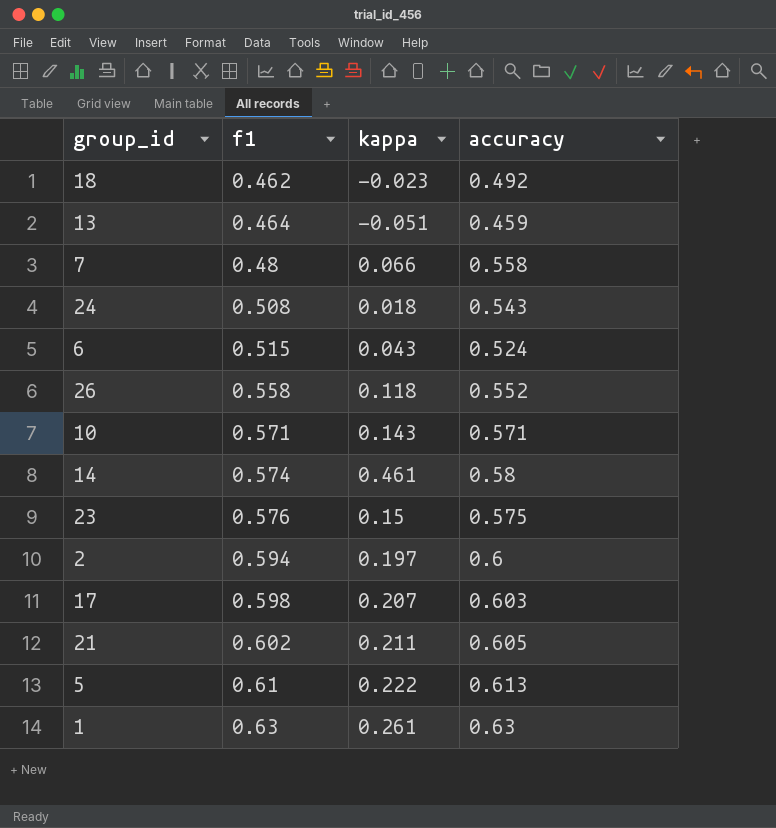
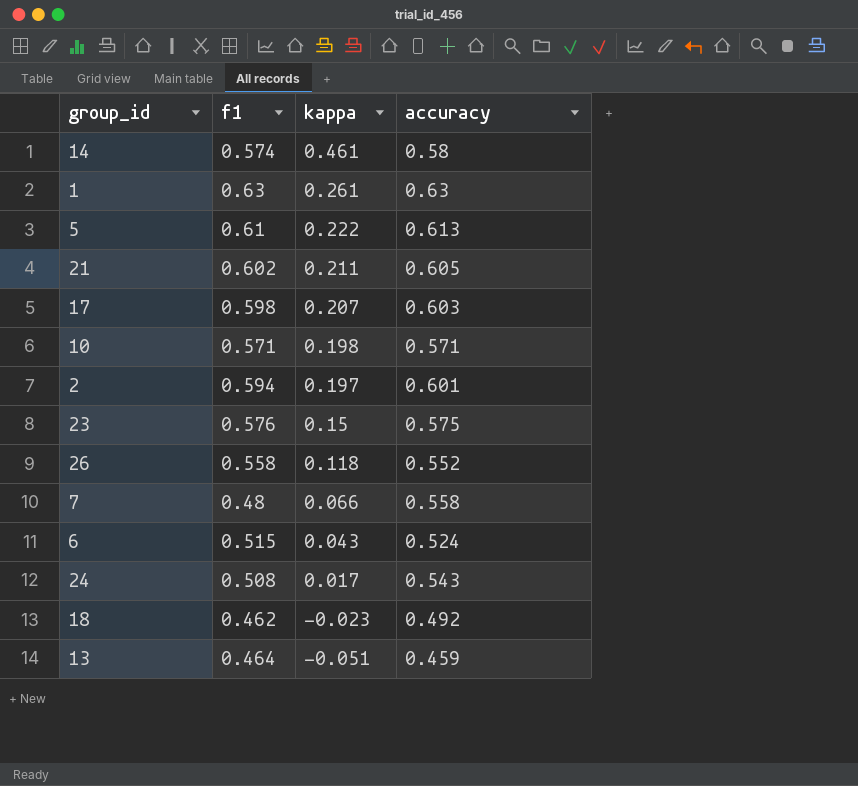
row order: f1 ascending -> kappa descending
10 | kappa: 0.143 -> 0.198
2 | accuracy: 0.6 -> 0.601
24 | kappa: 0.018 -> 0.017

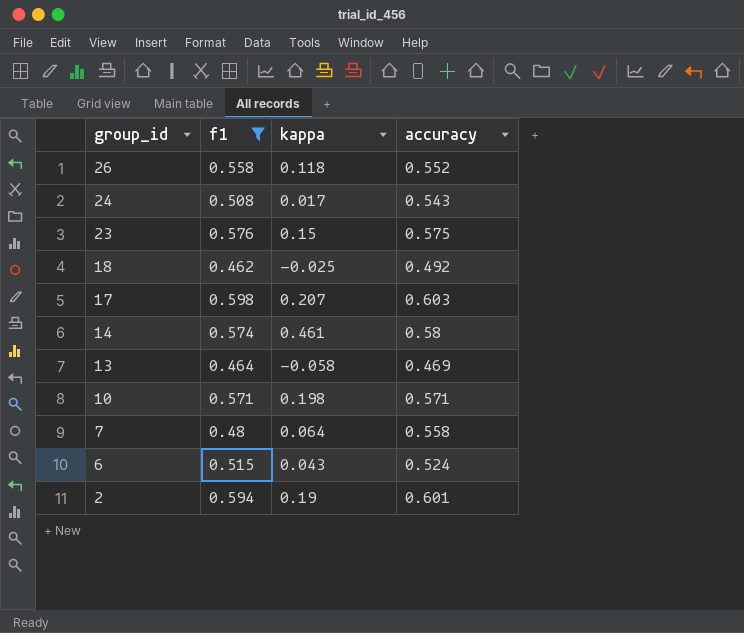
filter: none -> f1 <= 0.598
row order: kappa descending -> group_id descending
18 | kappa: -0.023 -> -0.025
13 | kappa: -0.051 -> -0.058
13 | accuracy: 0.459 -> 0.469
7 | kappa: 0.066 -> 0.064
2 | kappa: 0.197 -> 0.19

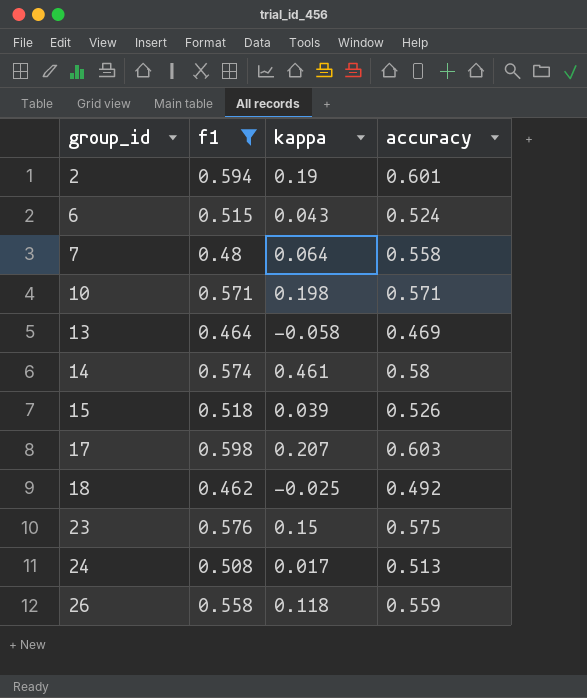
row order: group_id descending -> group_id ascending
row 15: none -> 0.518 | 0.039 | 0.526
24 | accuracy: 0.543 -> 0.513
26 | accuracy: 0.552 -> 0.559

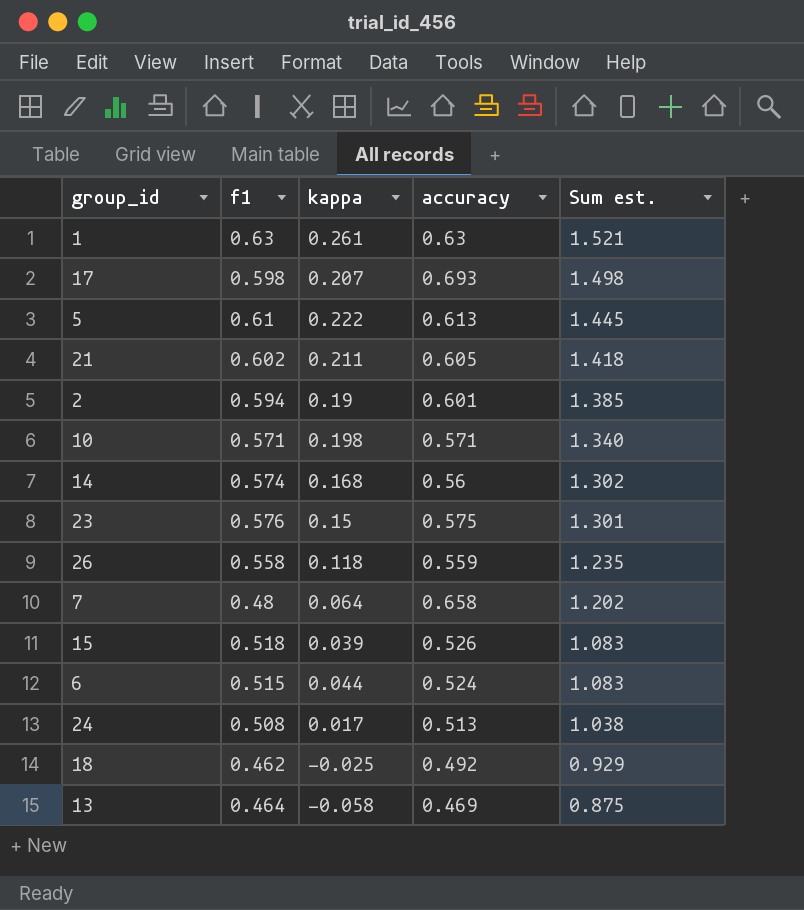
filter: f1 <= 0.598 -> none
row order: group_id ascending -> Sum est. descending
column Sum est. | formula: none -> [f1] + [kappa] + [accuracy]
17 | accuracy: 0.603 -> 0.693
14 | kappa: 0.461 -> 0.168
14 | accuracy: 0.58 -> 0.56
7 | accuracy: 0.558 -> 0.658
6 | kappa: 0.043 -> 0.044

